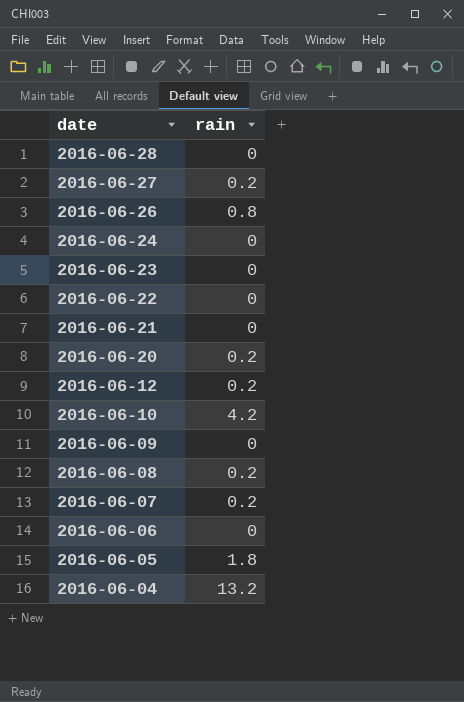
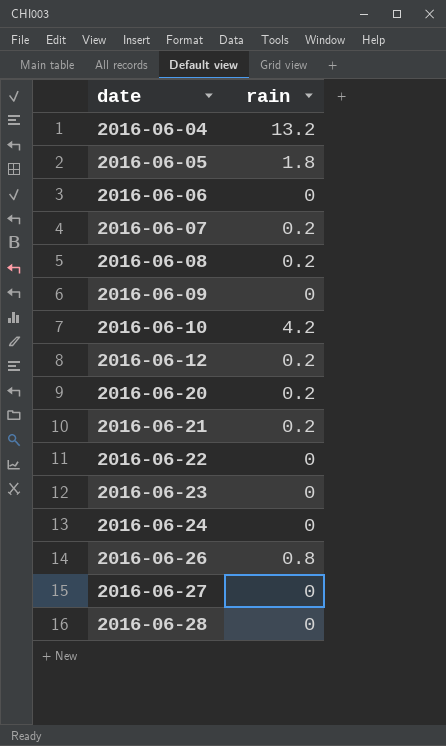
row order: date descending -> date ascending
2016-06-21 | rain: 0 -> 0.2
2016-06-27 | rain: 0.2 -> 0

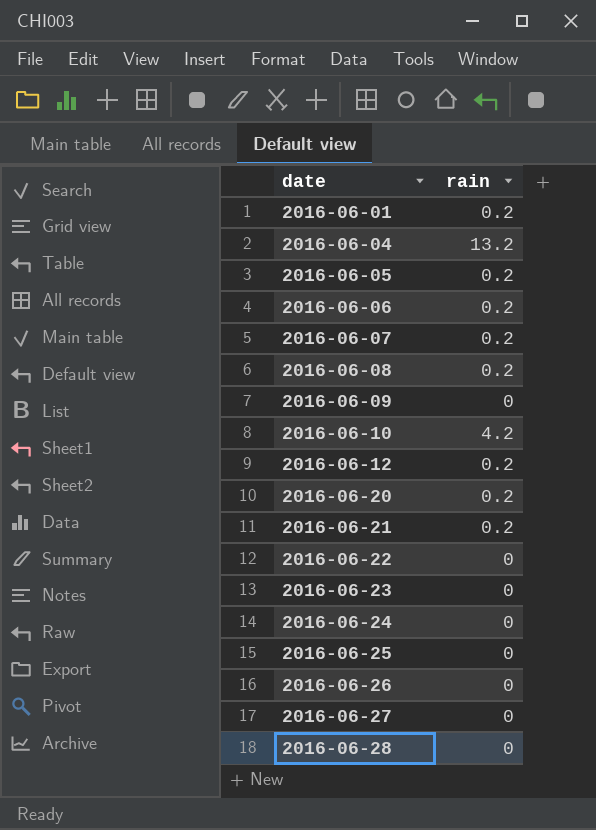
row 2016-06-01: none -> 0.2
2016-06-05 | rain: 1.8 -> 0.2
2016-06-06 | rain: 0 -> 0.2
row 2016-06-25: none -> 0
2016-06-26 | rain: 0.8 -> 0

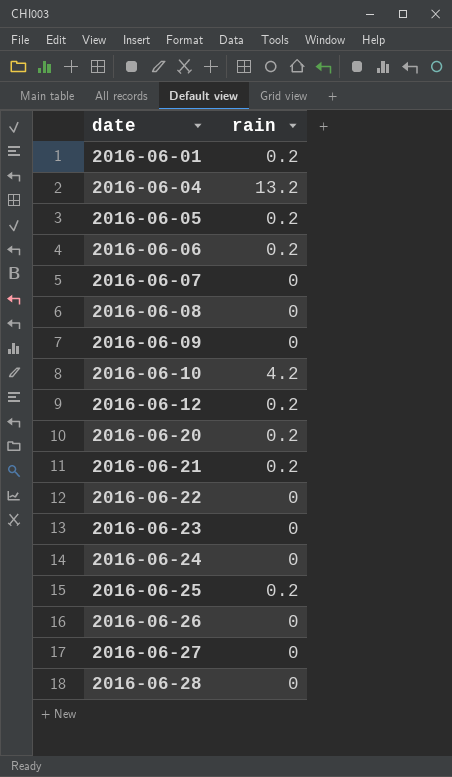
2016-06-07 | rain: 0.2 -> 0
2016-06-08 | rain: 0.2 -> 0
2016-06-25 | rain: 0 -> 0.2

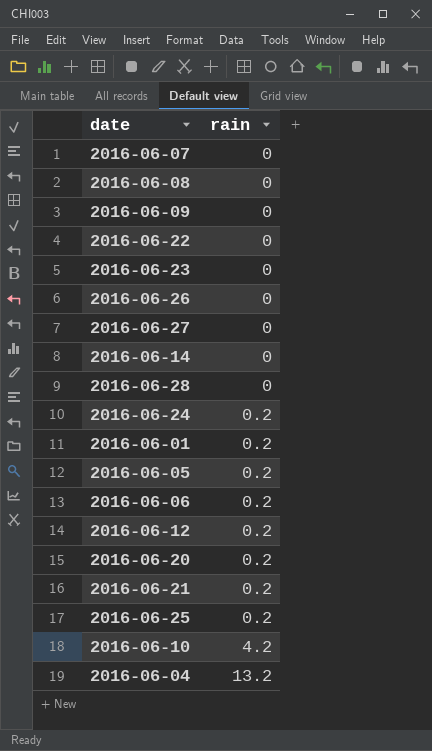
row order: date ascending -> rain ascending
row 2016-06-14: none -> 0
2016-06-24 | rain: 0 -> 0.2

